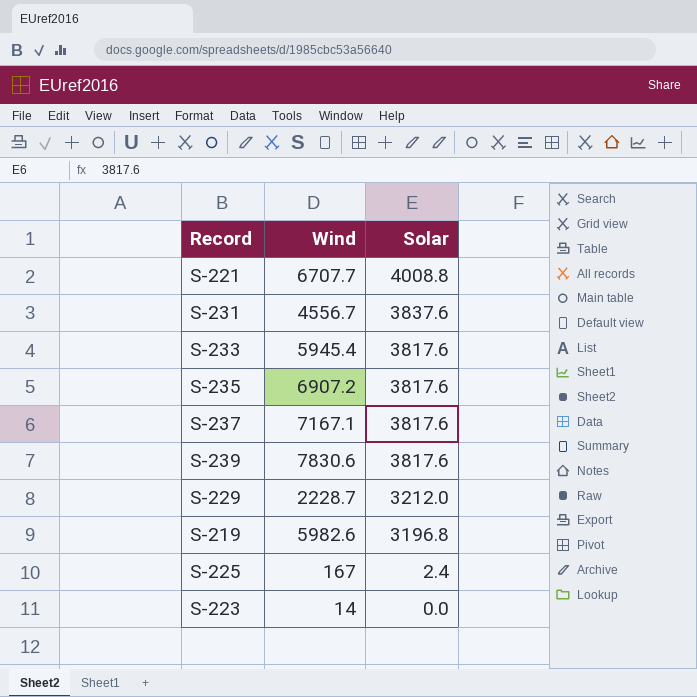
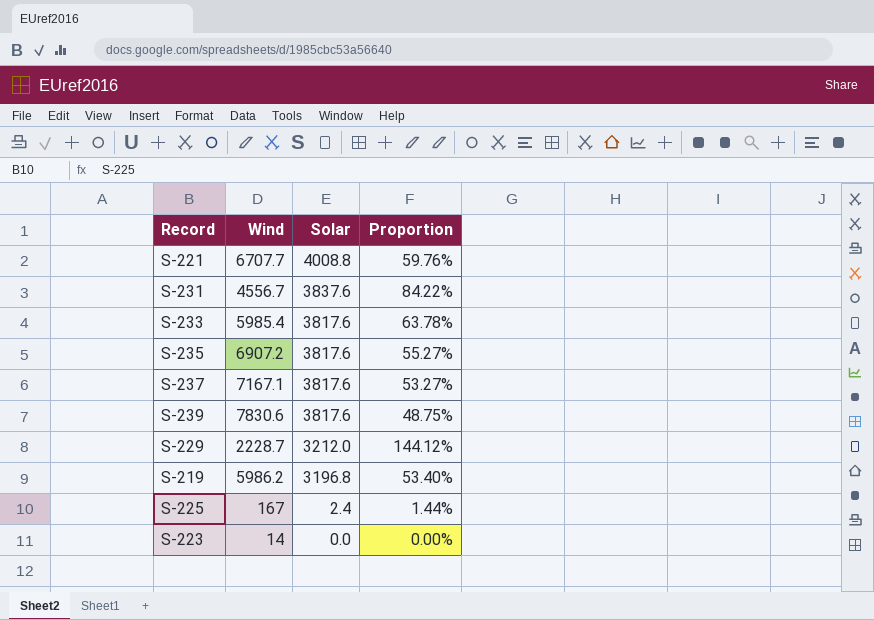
column Proportion | formula: none -> [Solar] / [Wind]
S-233 | Wind: 5945.4 -> 5985.4
S-219 | Wind: 5982.6 -> 5986.2

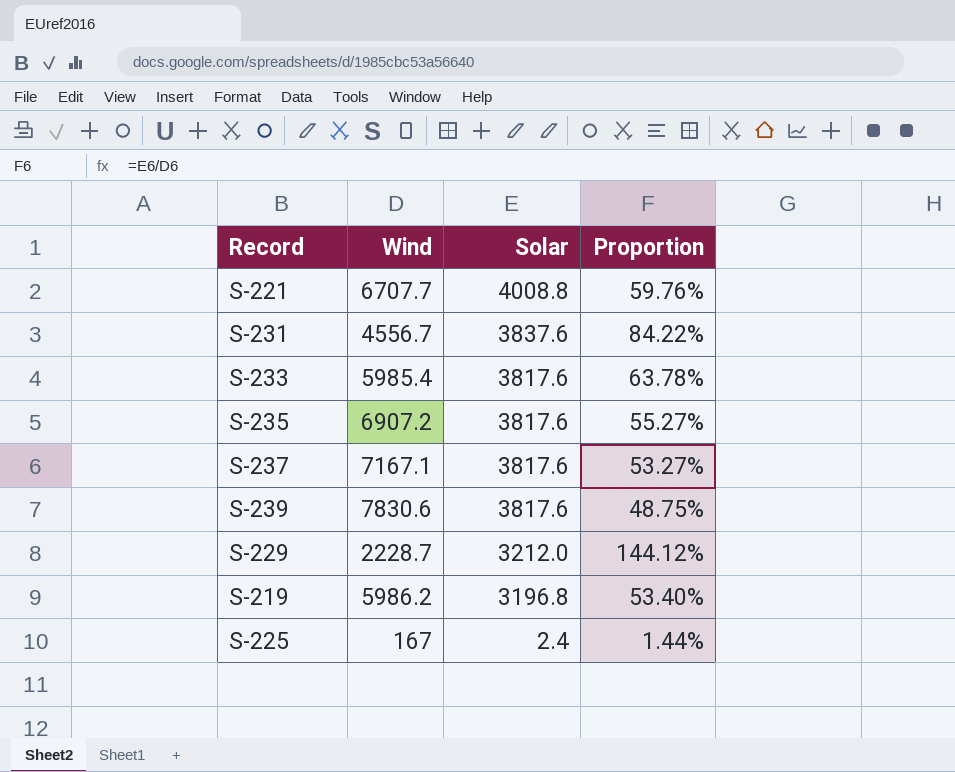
row S-223: 14 | 0.0 | 0.00% -> none

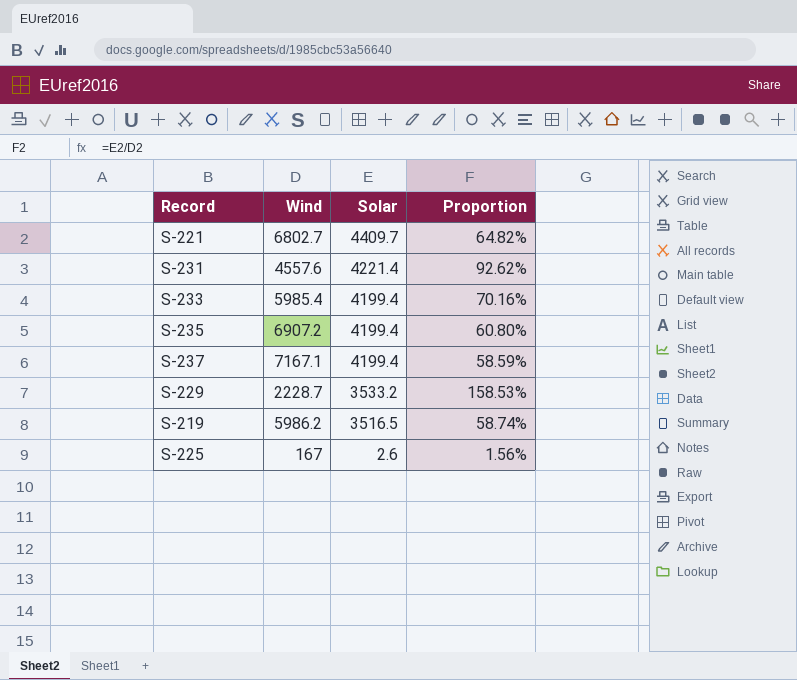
row S-239: 7830.6 | 3817.6 | 48.75% -> none
S-221 | Wind: 6707.7 -> 6802.7
S-221 | Solar: 4008.8 -> 4409.7
S-221 | Proportion: 59.76% -> 64.82%
S-231 | Wind: 4556.7 -> 4557.6
S-231 | Solar: 3837.6 -> 4221.4
S-231 | Proportion: 84.22% -> 92.62%
S-233 | Solar: 3817.6 -> 4199.4
S-233 | Proportion: 63.78% -> 70.16%
S-235 | Solar: 3817.6 -> 4199.4
S-235 | Proportion: 55.27% -> 60.80%
S-237 | Solar: 3817.6 -> 4199.4
S-237 | Proportion: 53.27% -> 58.59%
S-229 | Solar: 3212.0 -> 3533.2
S-229 | Proportion: 144.12% -> 158.53%
S-219 | Solar: 3196.8 -> 3516.5
S-219 | Proportion: 53.40% -> 58.74%
S-225 | Solar: 2.4 -> 2.6
S-225 | Proportion: 1.44% -> 1.56%

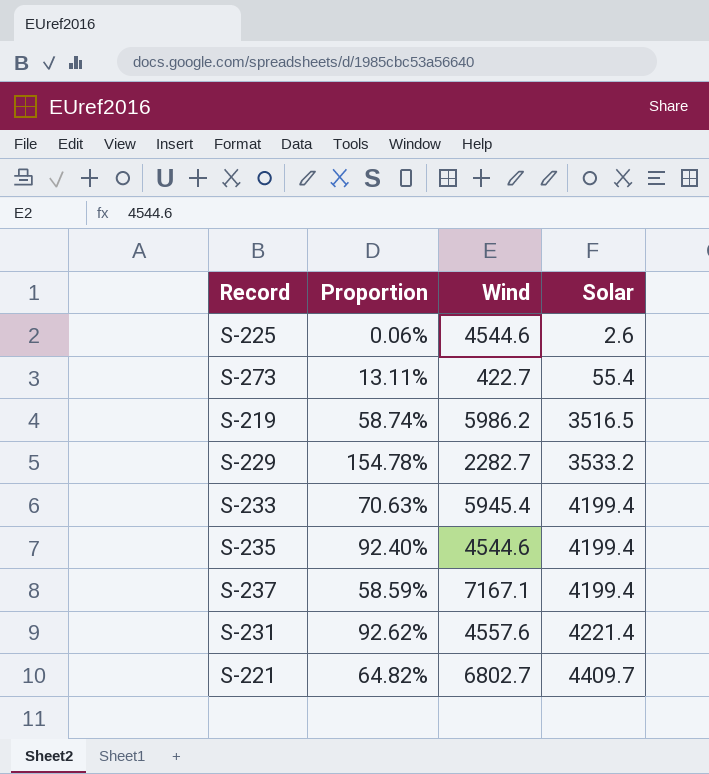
row order: Solar descending -> Solar ascending
column Proportion | position: 4 -> 2
S-225 | Proportion: 1.56% -> 0.06%
S-225 | Wind: 167 -> 4544.6
row S-273: none -> 13.11% | 422.7 | 55.4
S-229 | Proportion: 158.53% -> 154.78%
S-229 | Wind: 2228.7 -> 2282.7
S-233 | Proportion: 70.16% -> 70.63%
S-233 | Wind: 5985.4 -> 5945.4
S-235 | Proportion: 60.80% -> 92.40%
S-235 | Wind: 6907.2 -> 4544.6

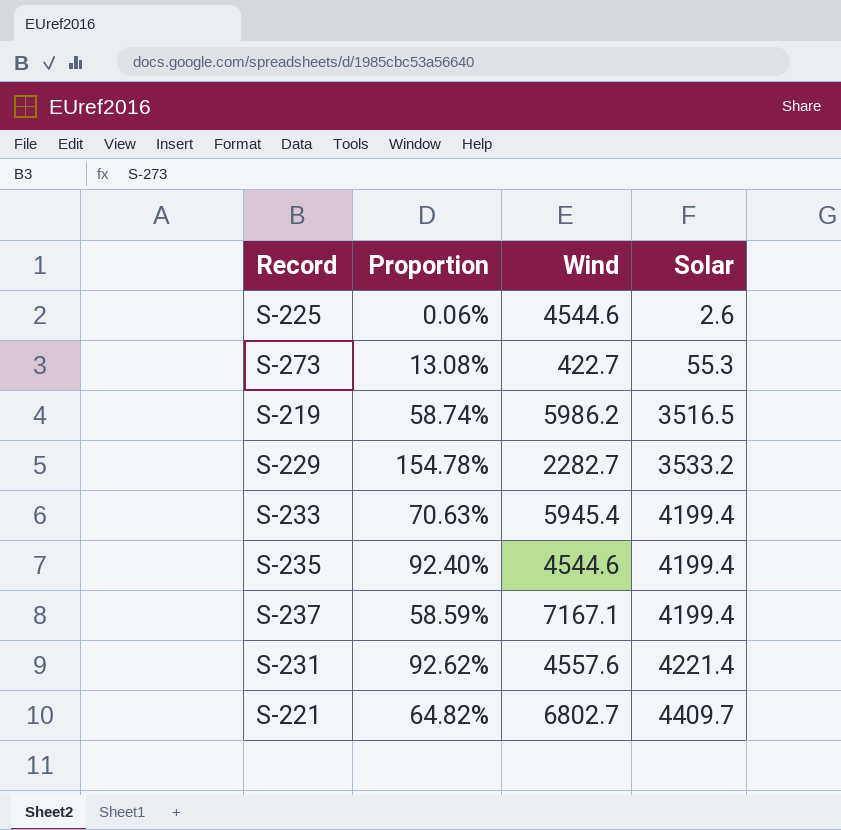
S-273 | Proportion: 13.11% -> 13.08%
S-273 | Solar: 55.4 -> 55.3

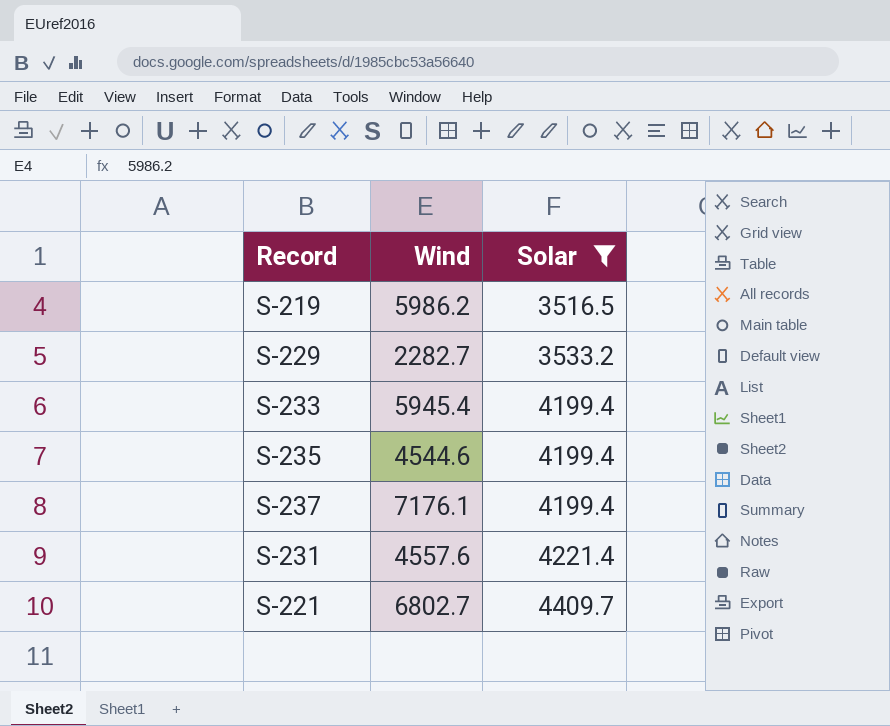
filter: none -> Solar >= 3516.5
column Proportion | formula: [Solar] / [Wind] -> none
S-237 | Wind: 7167.1 -> 7176.1

